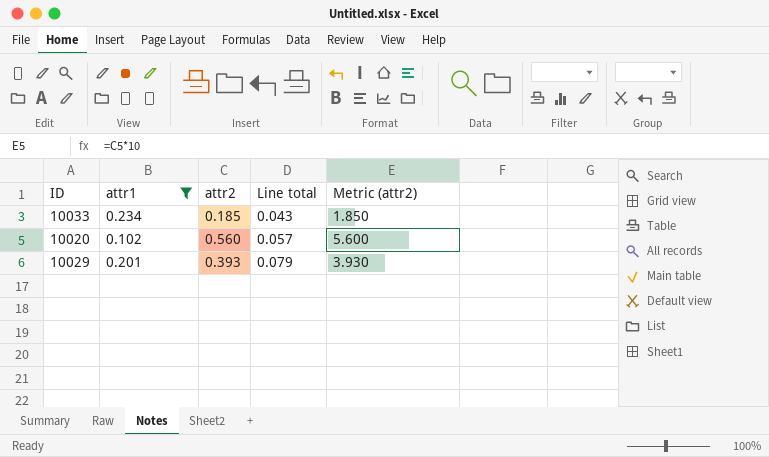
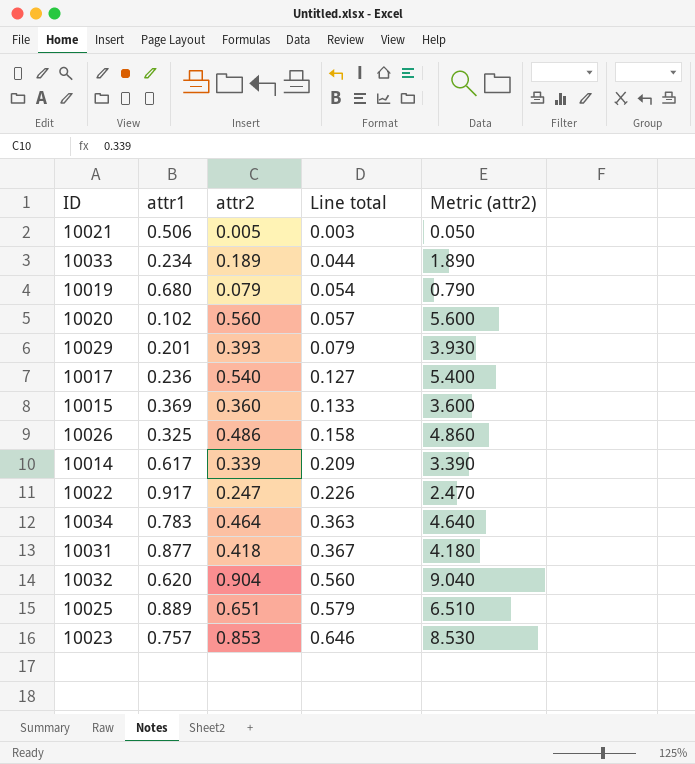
filter: attr1 <= 0.234 -> none
10033 | attr2: 0.185 -> 0.189
10033 | Line total: 0.043 -> 0.044
10033 | Metric (attr2): 1.850 -> 1.890

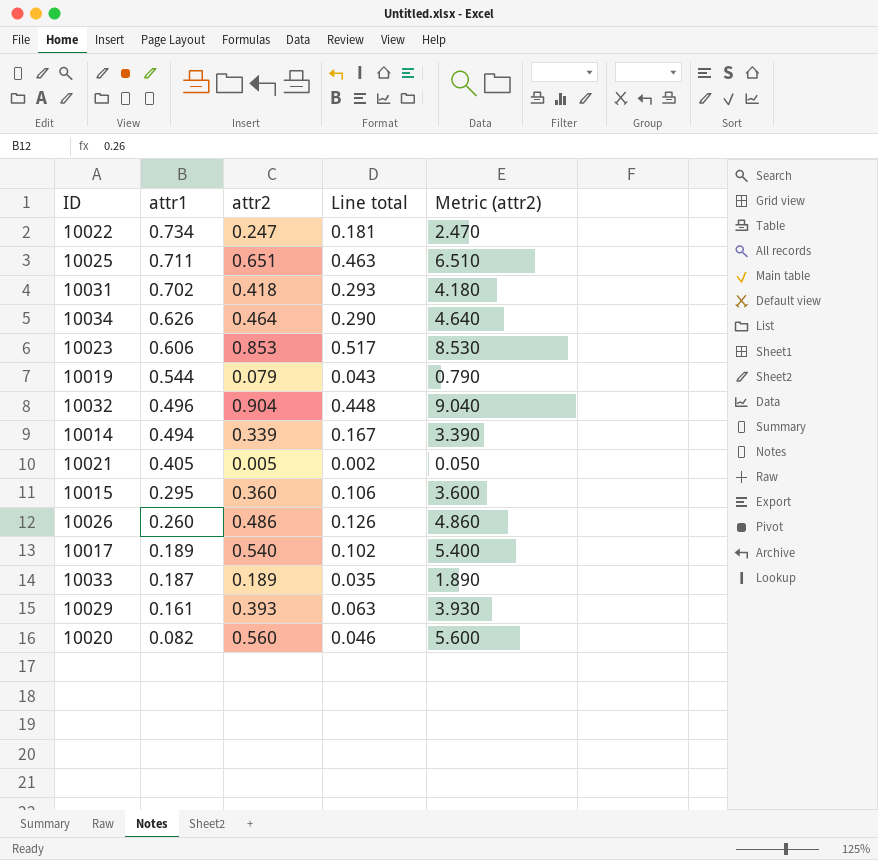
row order: Line total ascending -> attr1 descending
10022 | attr1: 0.917 -> 0.734
10022 | Line total: 0.226 -> 0.181
10025 | attr1: 0.889 -> 0.711
10025 | Line total: 0.579 -> 0.463
10031 | attr1: 0.877 -> 0.702
10031 | Line total: 0.367 -> 0.293
10034 | attr1: 0.783 -> 0.626
10034 | Line total: 0.363 -> 0.290
10023 | attr1: 0.757 -> 0.606
10023 | Line total: 0.646 -> 0.517
10019 | attr1: 0.680 -> 0.544
10019 | Line total: 0.054 -> 0.043
10032 | attr1: 0.620 -> 0.496
10032 | Line total: 0.560 -> 0.448
10014 | attr1: 0.617 -> 0.494
10014 | Line total: 0.209 -> 0.167
10021 | attr1: 0.506 -> 0.405
10021 | Line total: 0.003 -> 0.002
10015 | attr1: 0.369 -> 0.295
10015 | Line total: 0.133 -> 0.106
10026 | attr1: 0.325 -> 0.260
10026 | Line total: 0.158 -> 0.126
10017 | attr1: 0.236 -> 0.189
10017 | Line total: 0.127 -> 0.102
10033 | attr1: 0.234 -> 0.187
10033 | Line total: 0.044 -> 0.035
10029 | attr1: 0.201 -> 0.161
10029 | Line total: 0.079 -> 0.063
10020 | attr1: 0.102 -> 0.082
10020 | Line total: 0.057 -> 0.046

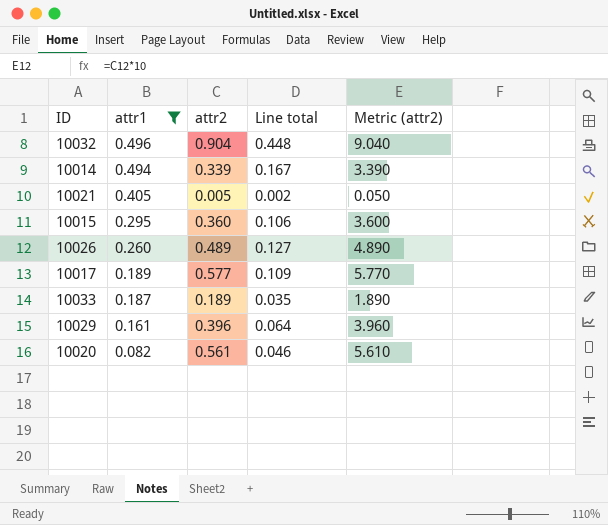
filter: none -> attr1 <= 0.496
10026 | attr2: 0.486 -> 0.489
10026 | Line total: 0.126 -> 0.127
10026 | Metric (attr2): 4.860 -> 4.890
10017 | attr2: 0.540 -> 0.577
10017 | Line total: 0.102 -> 0.109
10017 | Metric (attr2): 5.400 -> 5.770
10029 | attr2: 0.393 -> 0.396
10029 | Line total: 0.063 -> 0.064
10029 | Metric (attr2): 3.930 -> 3.960
10020 | attr2: 0.560 -> 0.561
10020 | Metric (attr2): 5.600 -> 5.610

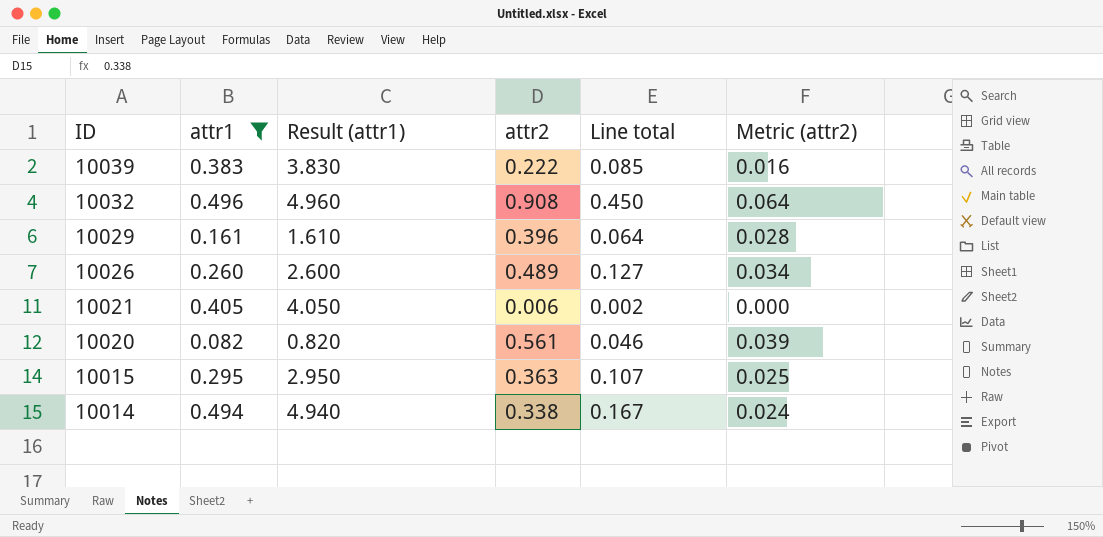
row order: attr1 descending -> ID descending
column Result (attr1) | formula: none -> [attr1] * 10
column Metric (attr2) | formula: [attr2] * 10 -> [attr2] * 0.07
row 10017: 0.189 | 0.577 | 0.109 | 5.770 -> none
row 10033: 0.187 | 0.189 | 0.035 | 1.890 -> none
row 10039: none -> 0.383 | 3.830 | 0.222 | 0.085 | 0.016
10032 | attr2: 0.904 -> 0.908
10032 | Line total: 0.448 -> 0.450
10021 | attr2: 0.005 -> 0.006
10015 | attr2: 0.360 -> 0.363
10015 | Line total: 0.106 -> 0.107
10014 | attr2: 0.339 -> 0.338

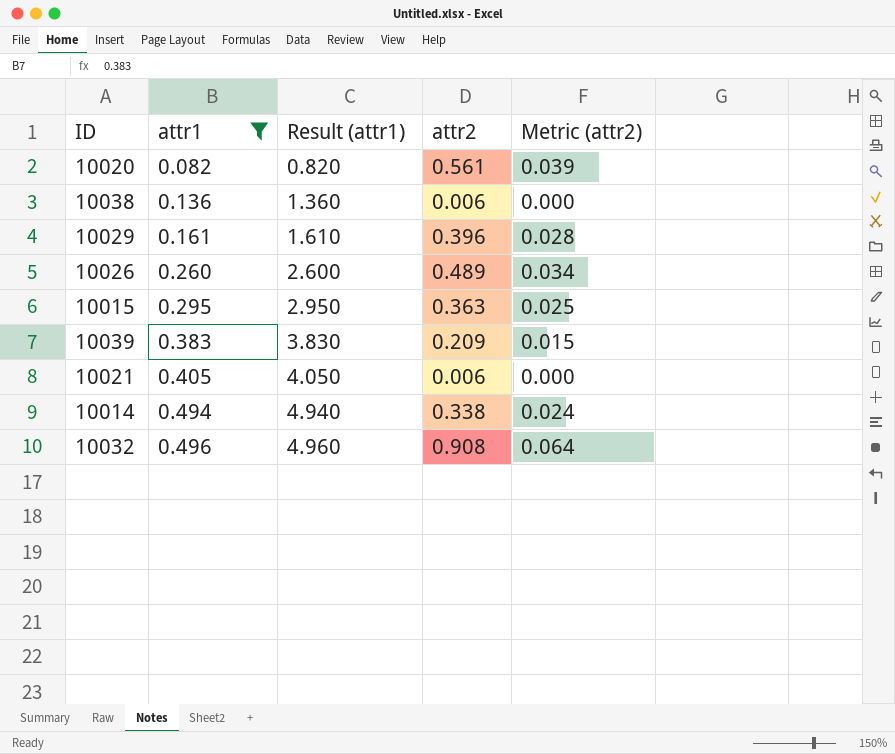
row order: ID descending -> attr1 ascending
column Line total | formula: [attr1] * [attr2] -> none
row 10038: none -> 0.136 | 1.360 | 0.006 | 0.000
10039 | attr2: 0.222 -> 0.209
10039 | Metric (attr2): 0.016 -> 0.015

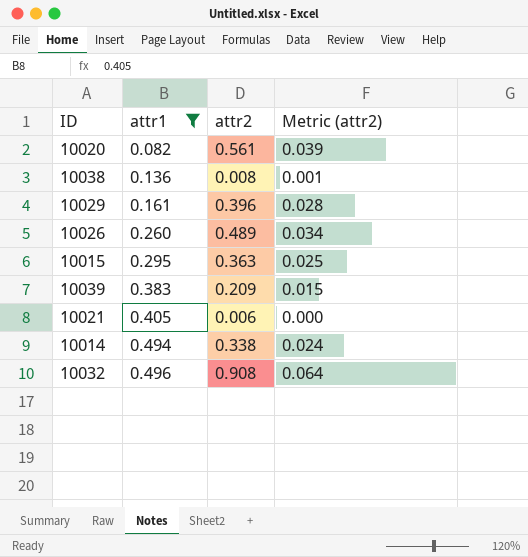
column Result (attr1) | formula: [attr1] * 10 -> none
10038 | attr2: 0.006 -> 0.008
10038 | Metric (attr2): 0.000 -> 0.001

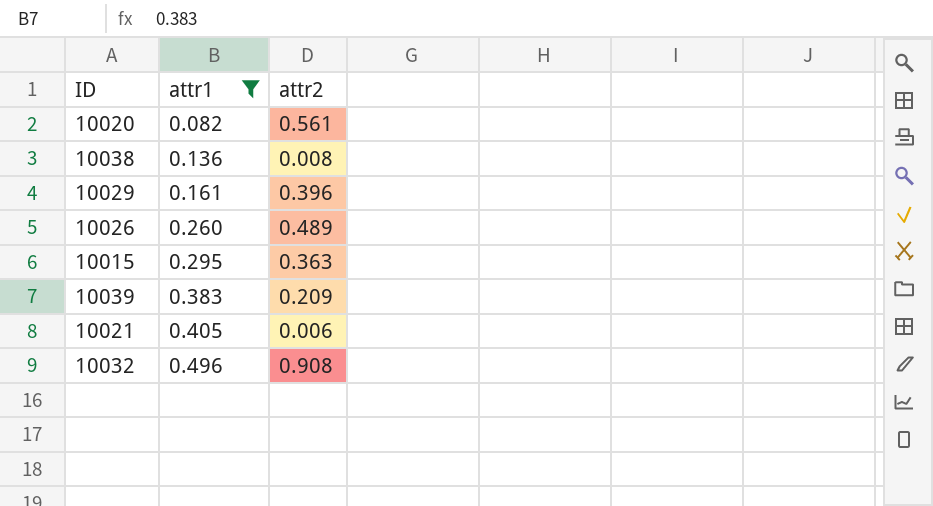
column Metric (attr2) | formula: [attr2] * 0.07 -> none
row 10014: 0.494 | 0.338 | 0.024 -> none

